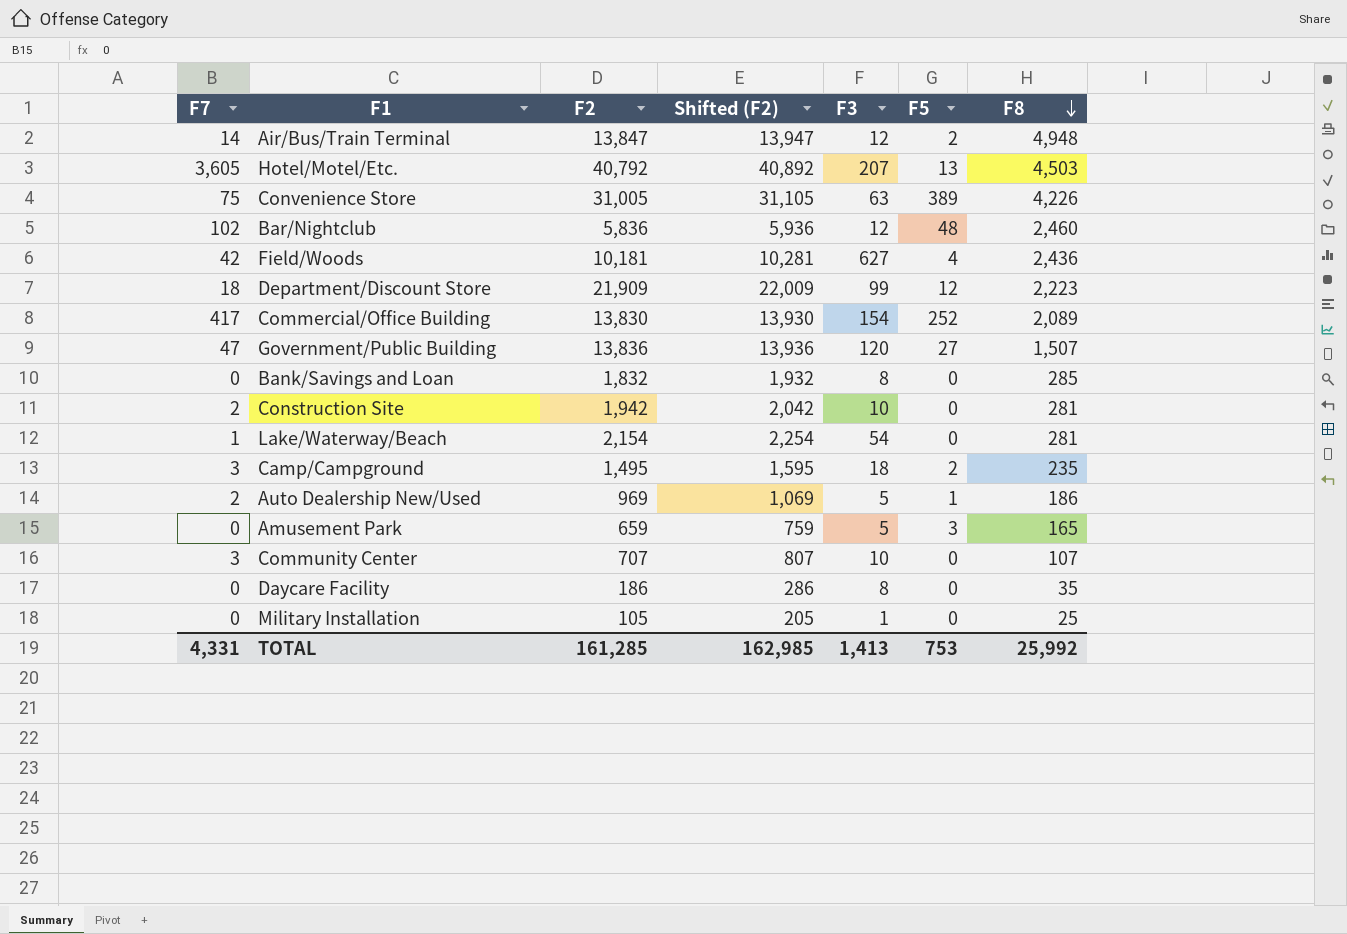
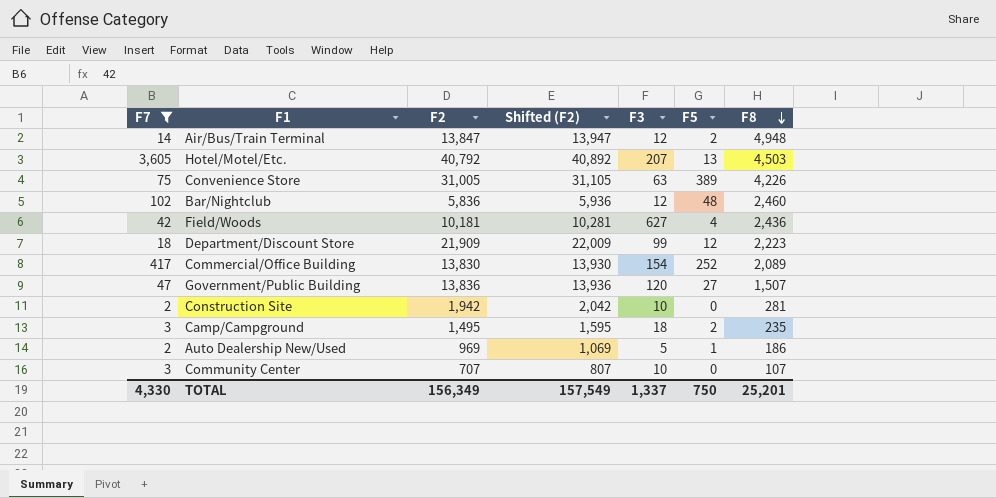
filter: none -> F7 >= 2
TOTAL | F7: 4,331 -> 4,330
TOTAL | F2: 161,285 -> 156,349
TOTAL | Shifted (F2): 162,985 -> 157,549
TOTAL | F3: 1,413 -> 1,337
TOTAL | F5: 753 -> 750
TOTAL | F8: 25,992 -> 25,201

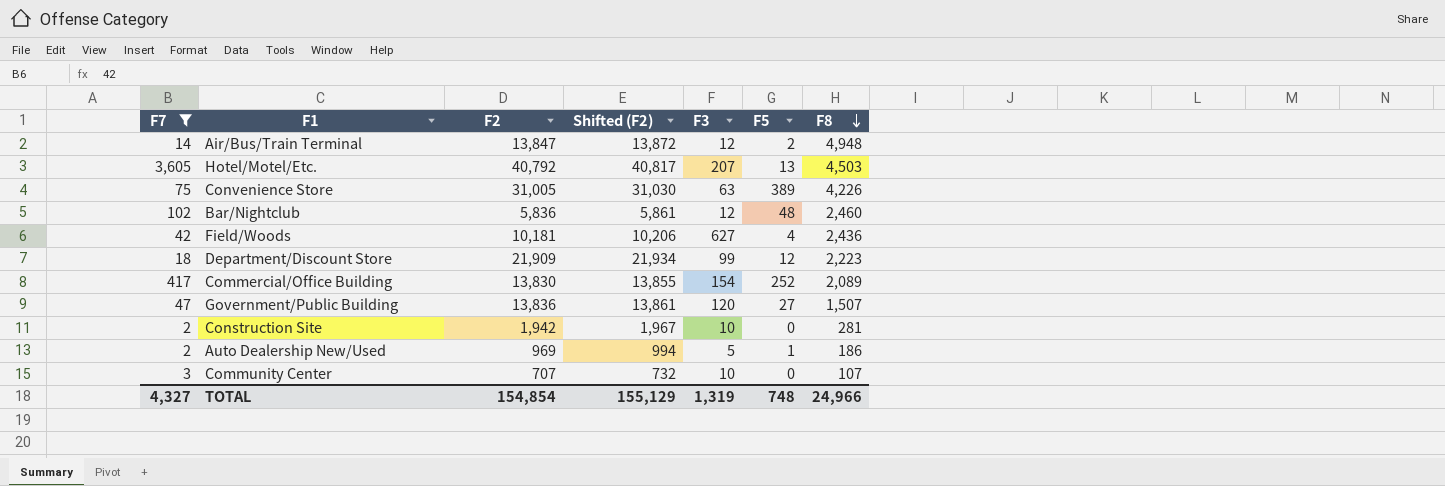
column Shifted (F2) | formula: [F2] + 100 -> [F2] + 25
row Camp/Campground: 3 | 1,495 | 1,595 | 18 | 2 | 235 -> none
TOTAL | F7: 4,330 -> 4,327
TOTAL | F2: 156,349 -> 154,854
TOTAL | Shifted (F2): 157,549 -> 155,129
TOTAL | F3: 1,337 -> 1,319
TOTAL | F5: 750 -> 748
TOTAL | F8: 25,201 -> 24,966

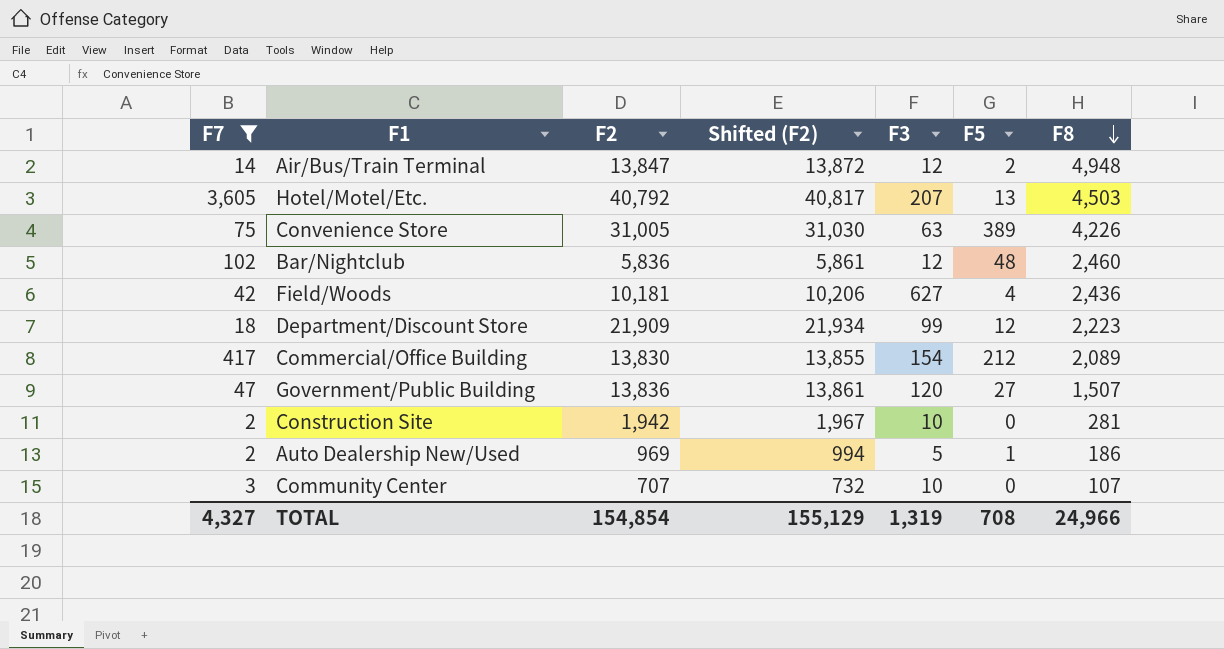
Commercial/Office Building | F5: 252 -> 212
TOTAL | F5: 748 -> 708

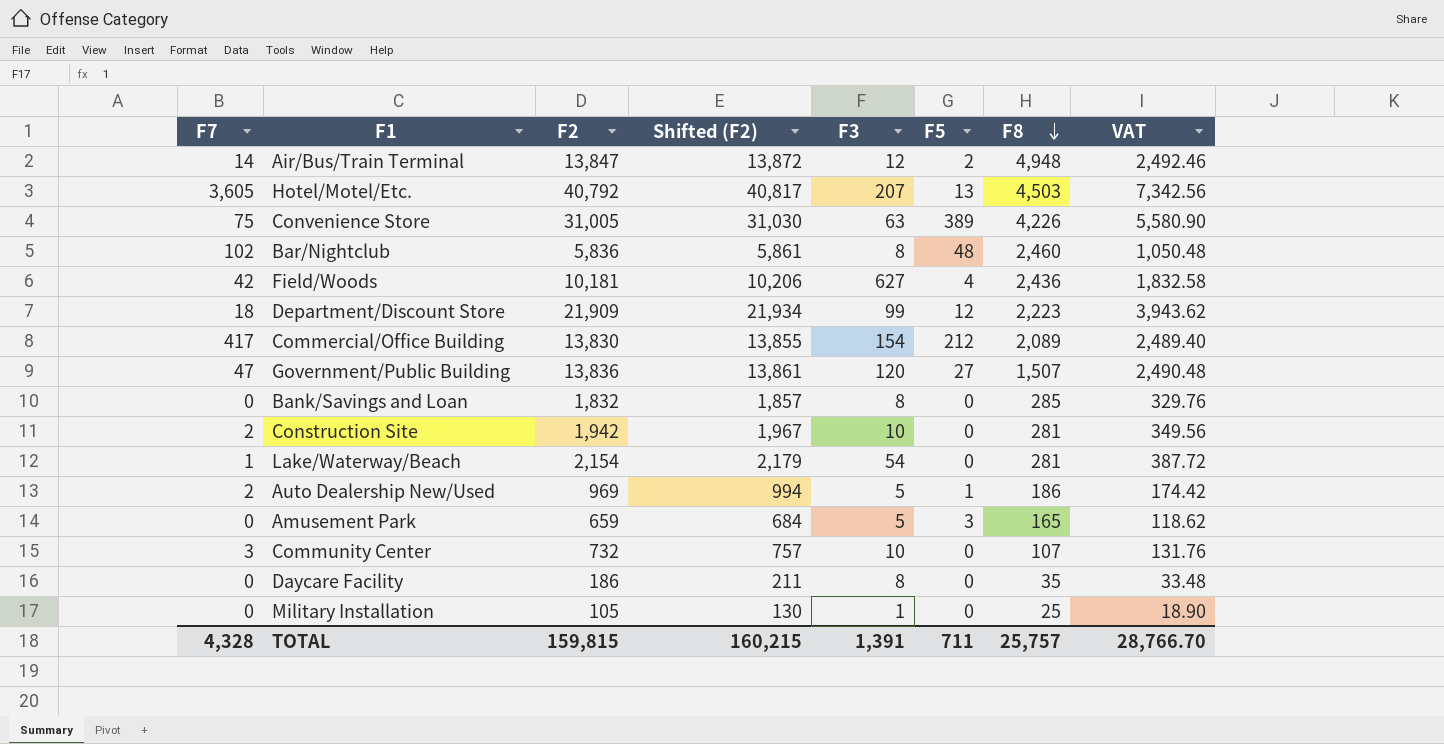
filter: F7 >= 2 -> none
column VAT | formula: none -> [F2] * 0.18
Bar/Nightclub | F3: 12 -> 8
Community Center | F2: 707 -> 732
Community Center | Shifted (F2): 732 -> 757
TOTAL | F7: 4,327 -> 4,328
TOTAL | F2: 154,854 -> 159,815
TOTAL | Shifted (F2): 155,129 -> 160,215
TOTAL | F3: 1,319 -> 1,391
TOTAL | F5: 708 -> 711
TOTAL | F8: 24,966 -> 25,757

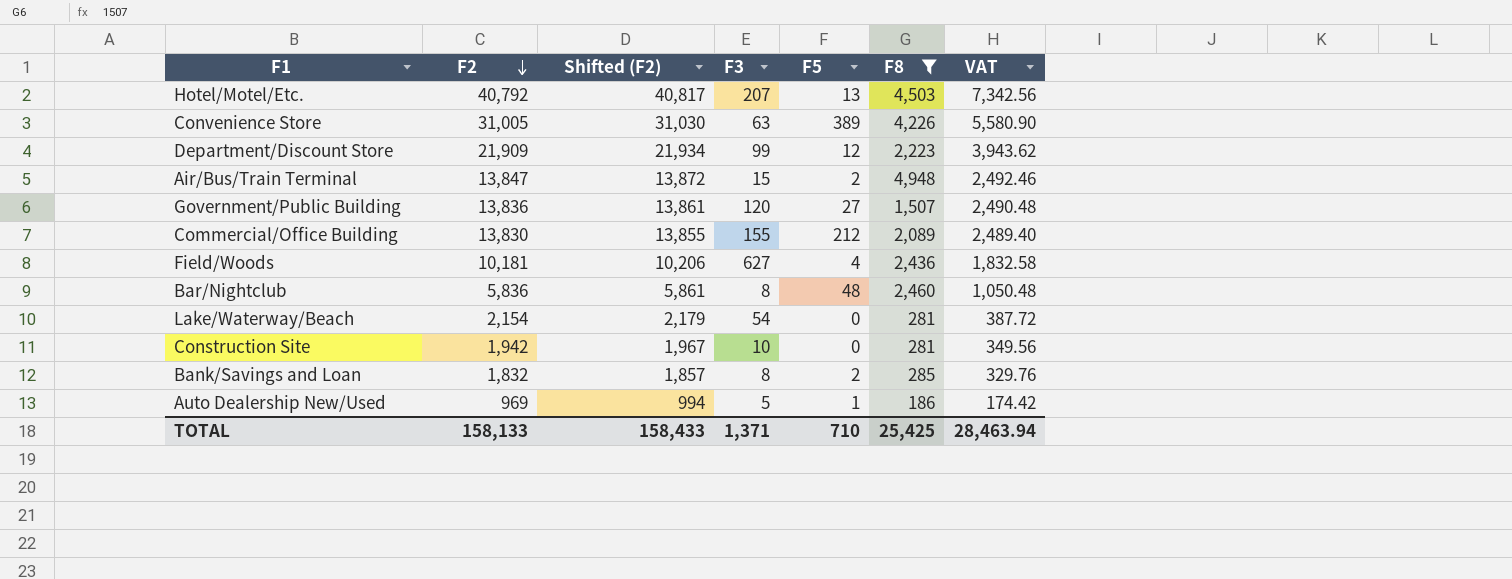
filter: none -> F8 >= 186
row order: F8 descending -> F2 descending
column F7 | position: 1 -> none
Air/Bus/Train Terminal | F3: 12 -> 15
Commercial/Office Building | F3: 154 -> 155
Bank/Savings and Loan | F5: 0 -> 2
TOTAL | F2: 159,815 -> 158,133
TOTAL | Shifted (F2): 160,215 -> 158,433
TOTAL | F3: 1,391 -> 1,371
TOTAL | F5: 711 -> 710
TOTAL | F8: 25,757 -> 25,425
TOTAL | VAT: 28,766.70 -> 28,463.94

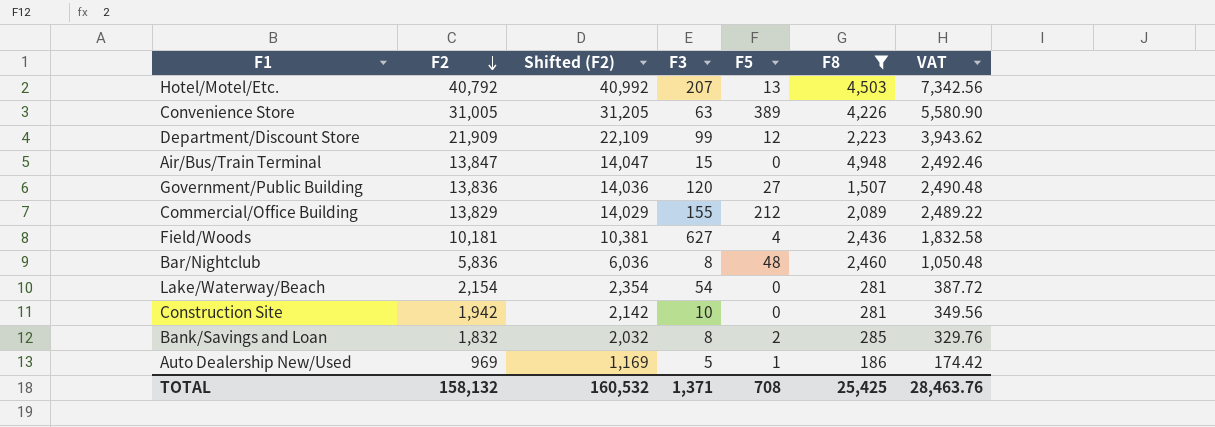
column Shifted (F2) | formula: [F2] + 25 -> [F2] + 200
Air/Bus/Train Terminal | F5: 2 -> 0
Commercial/Office Building | F2: 13,830 -> 13,829
Commercial/Office Building | VAT: 2,489.40 -> 2,489.22
TOTAL | F2: 158,133 -> 158,132
TOTAL | Shifted (F2): 158,433 -> 160,532
TOTAL | F5: 710 -> 708
TOTAL | VAT: 28,463.94 -> 28,463.76

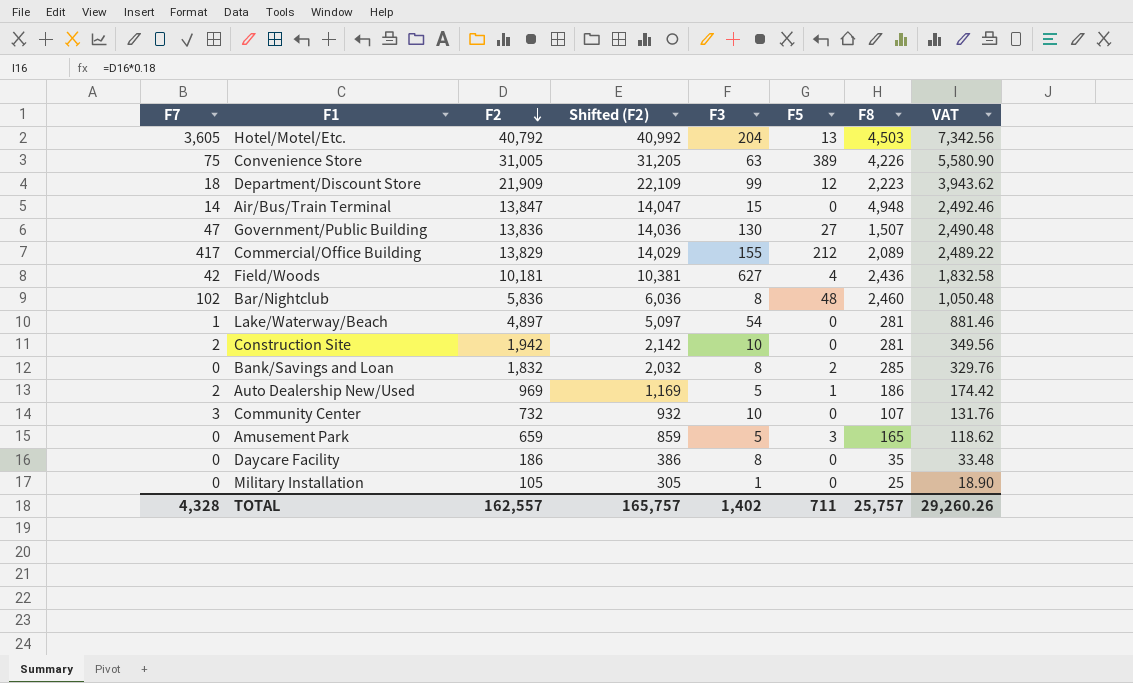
filter: F8 >= 186 -> none
column F7 | position: none -> 1
Hotel/Motel/Etc. | F3: 207 -> 204
Government/Public Building | F3: 120 -> 130
Lake/Waterway/Beach | F2: 2,154 -> 4,897
Lake/Waterway/Beach | Shifted (F2): 2,354 -> 5,097
Lake/Waterway/Beach | VAT: 387.72 -> 881.46
TOTAL | F2: 158,132 -> 162,557
TOTAL | Shifted (F2): 160,532 -> 165,757
TOTAL | F3: 1,371 -> 1,402
TOTAL | F5: 708 -> 711
TOTAL | F8: 25,425 -> 25,757
TOTAL | VAT: 28,463.76 -> 29,260.26

